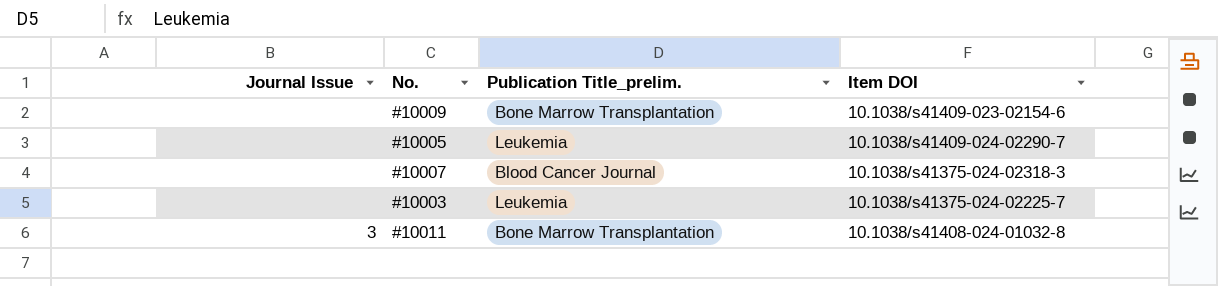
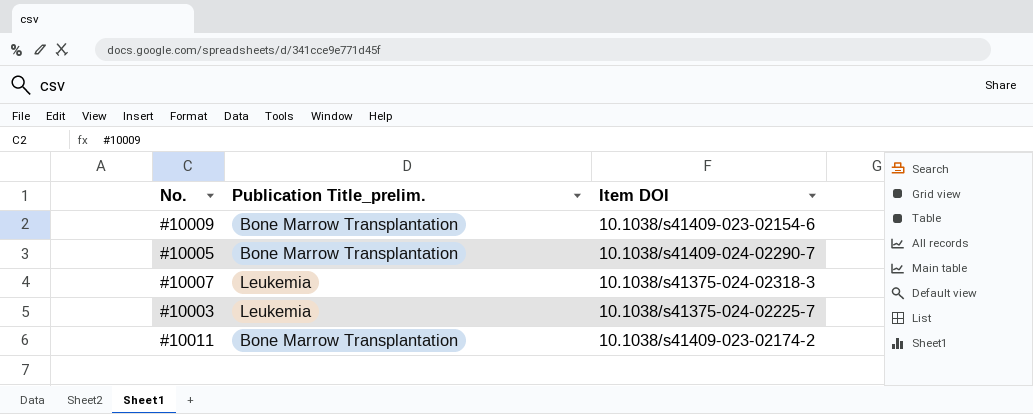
column Journal Issue | position: 1 -> none
#10005 | Publication Title_prelim.: Leukemia -> Bone Marrow Transplantation
#10007 | Publication Title_prelim.: Blood Cancer Journal -> Leukemia
#10011 | Item DOI: 10.1038/s41408-024-01032-8 -> 10.1038/s41409-023-02174-2

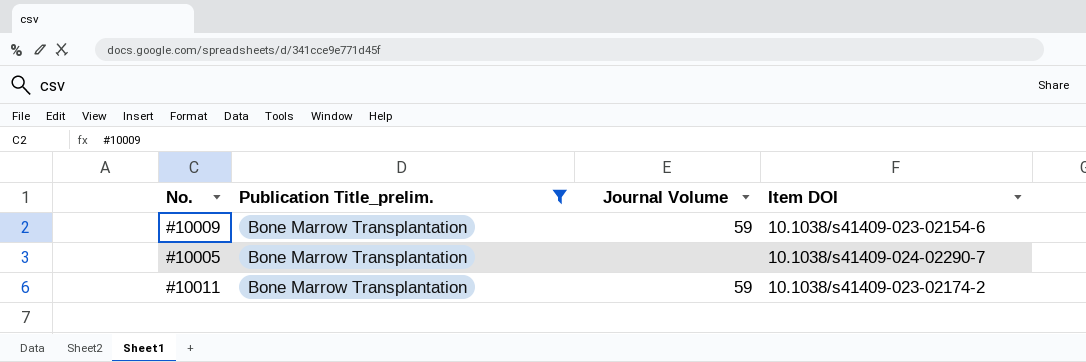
filter: none -> Publication Title_prelim. = Bone Marrow Transplantation
column Journal Volume | position: none -> 3

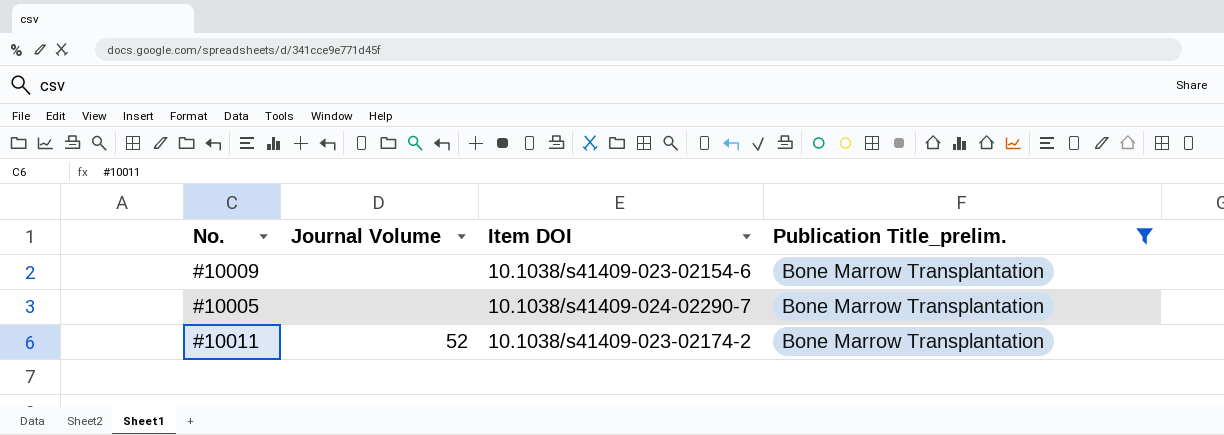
column Publication Title_prelim. | position: 2 -> 4
#10009 | Journal Volume: 59 -> none
#10011 | Journal Volume: 59 -> 52

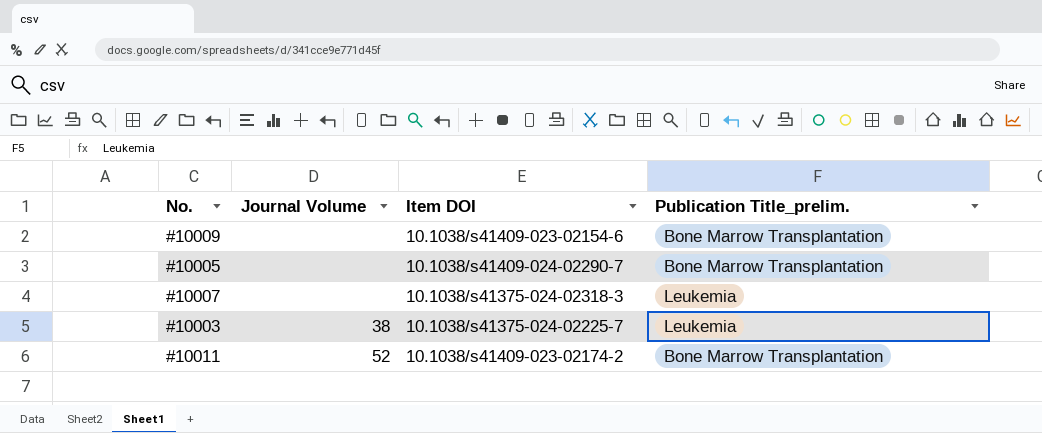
filter: Publication Title_prelim. = Bone Marrow Transplantation -> none

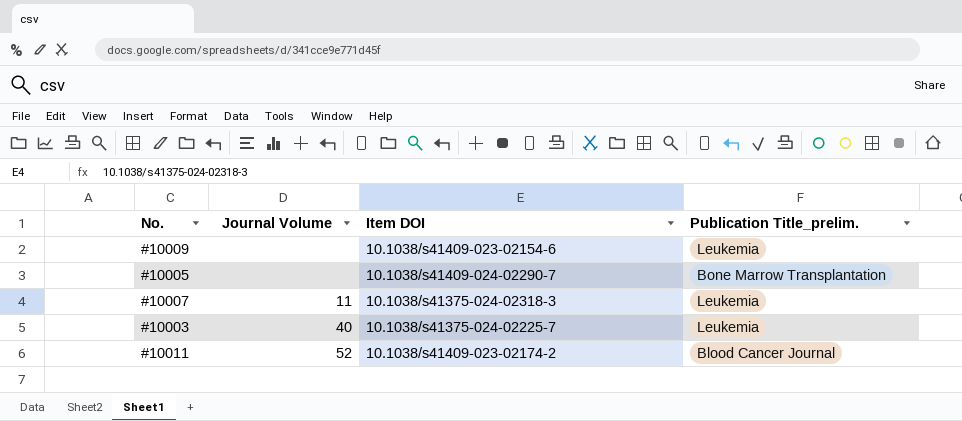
#10009 | Publication Title_prelim.: Bone Marrow Transplantation -> Leukemia
#10007 | Journal Volume: none -> 11
#10003 | Journal Volume: 38 -> 40
#10011 | Publication Title_prelim.: Bone Marrow Transplantation -> Blood Cancer Journal

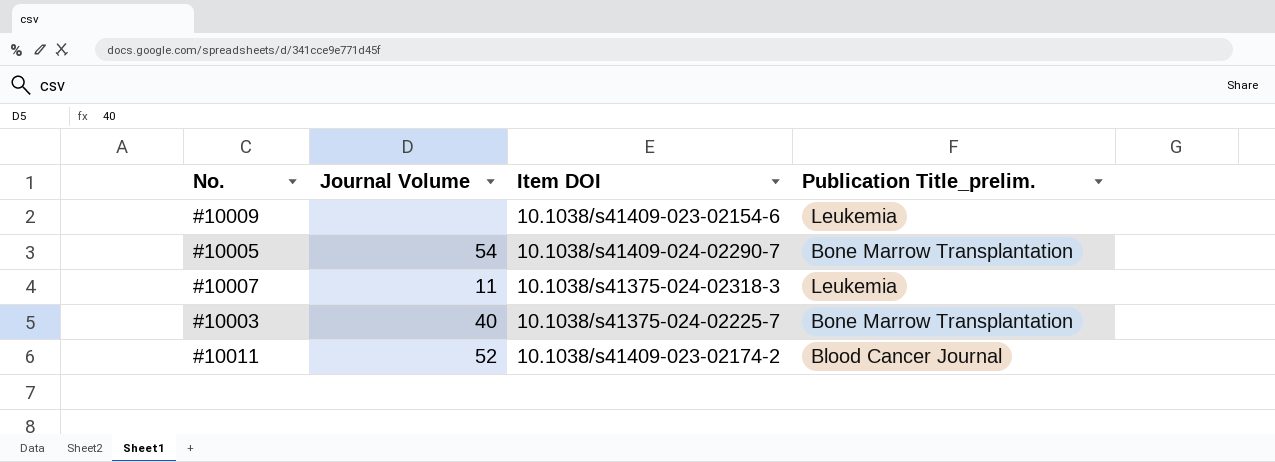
#10005 | Journal Volume: none -> 54
#10003 | Publication Title_prelim.: Leukemia -> Bone Marrow Transplantation

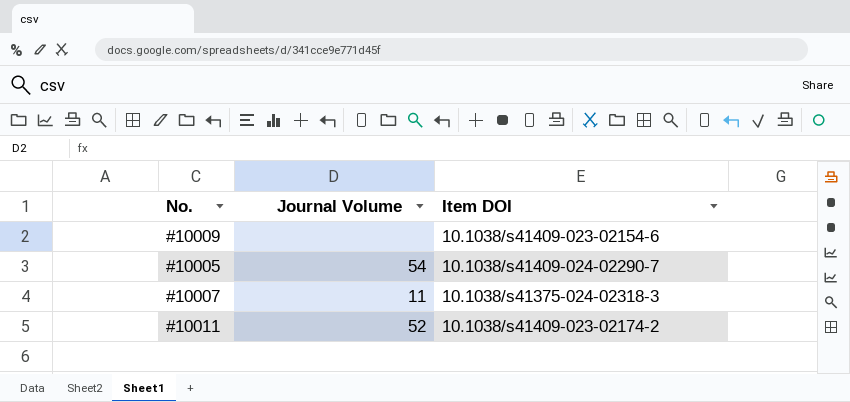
column Publication Title_prelim. | position: 4 -> none
row #10003: 40 | 10.1038/s41375-024-02225-7 | Bone Marrow Transplantation -> none

